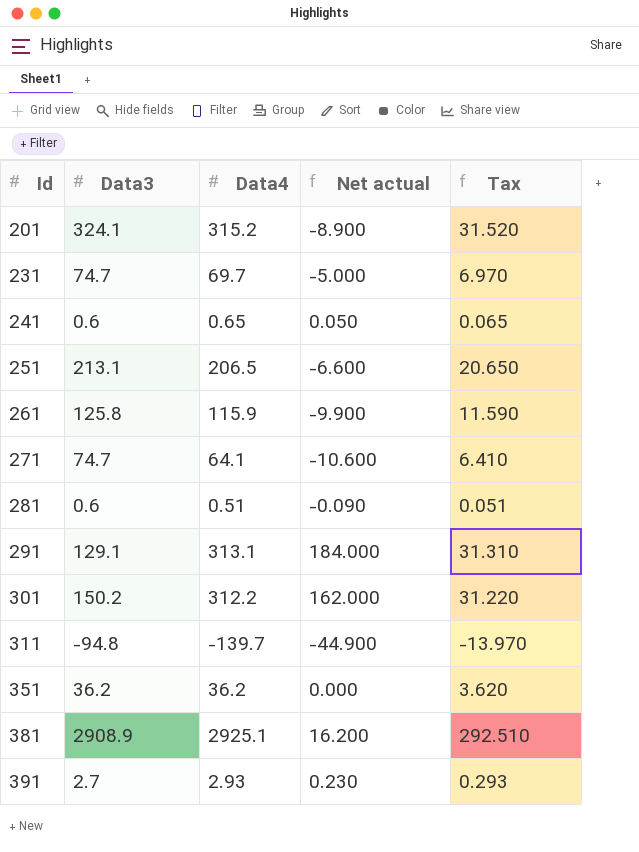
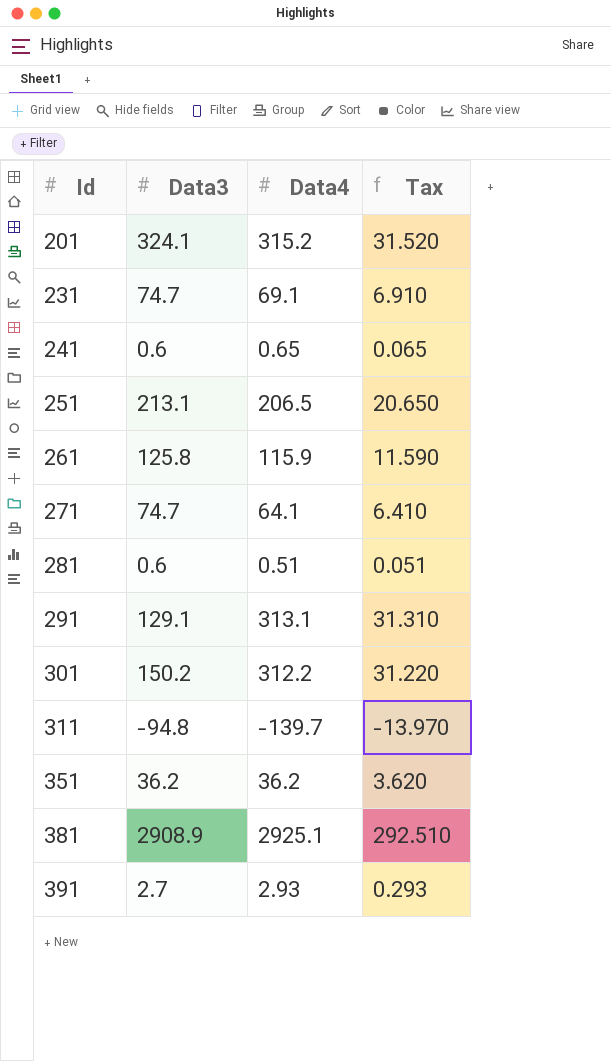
column Net actual | formula: [Data4] - [Data3] -> none
231 | Data4: 69.7 -> 69.1
231 | Tax: 6.970 -> 6.910

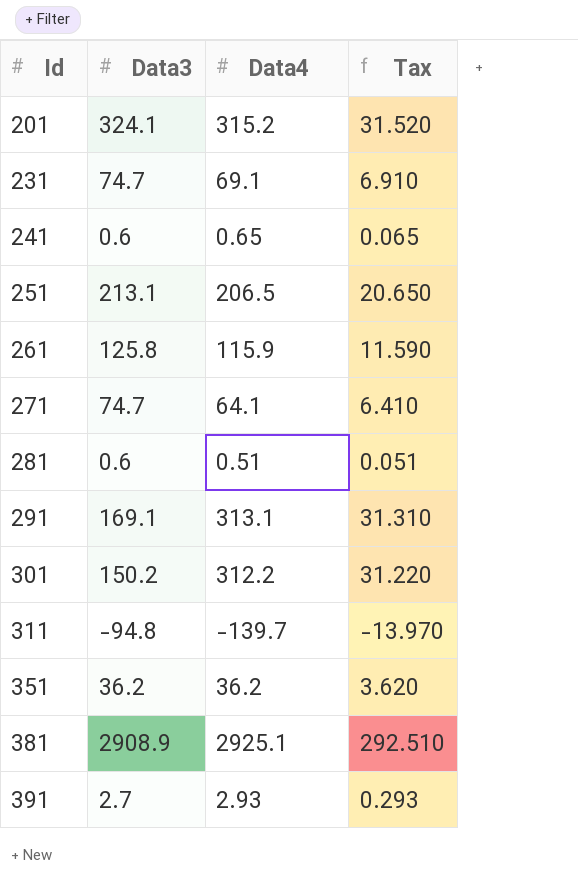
291 | Data3: 129.1 -> 169.1

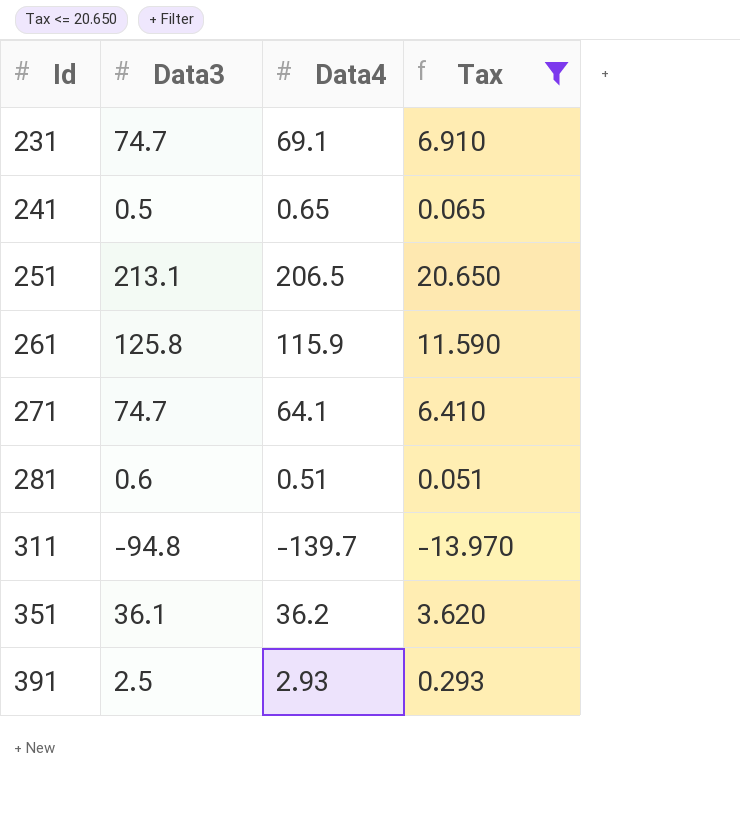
filter: none -> Tax <= 20.650
241 | Data3: 0.6 -> 0.5
351 | Data3: 36.2 -> 36.1
391 | Data3: 2.7 -> 2.5

